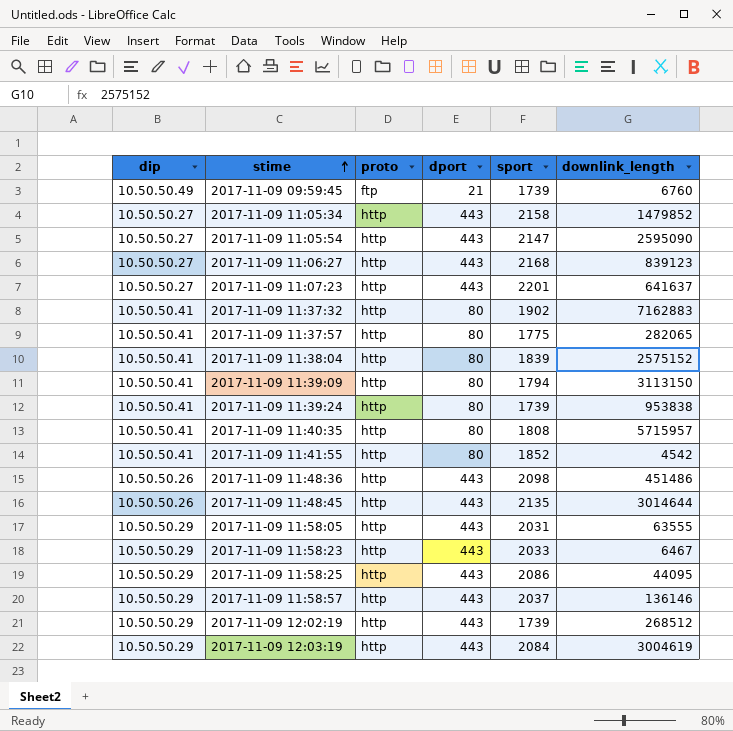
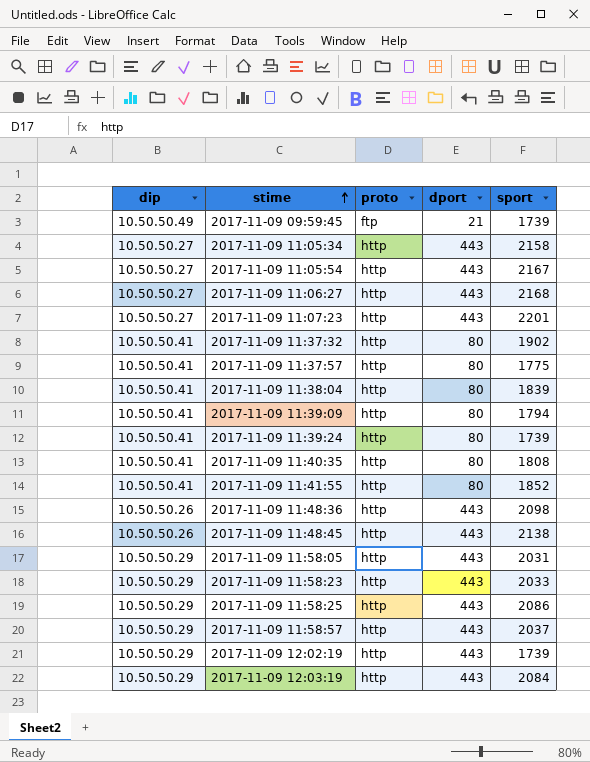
column downlink_length | position: 6 -> none
2017-11-09 11:05:54 | sport: 2147 -> 2167
2017-11-09 11:48:45 | sport: 2135 -> 2138

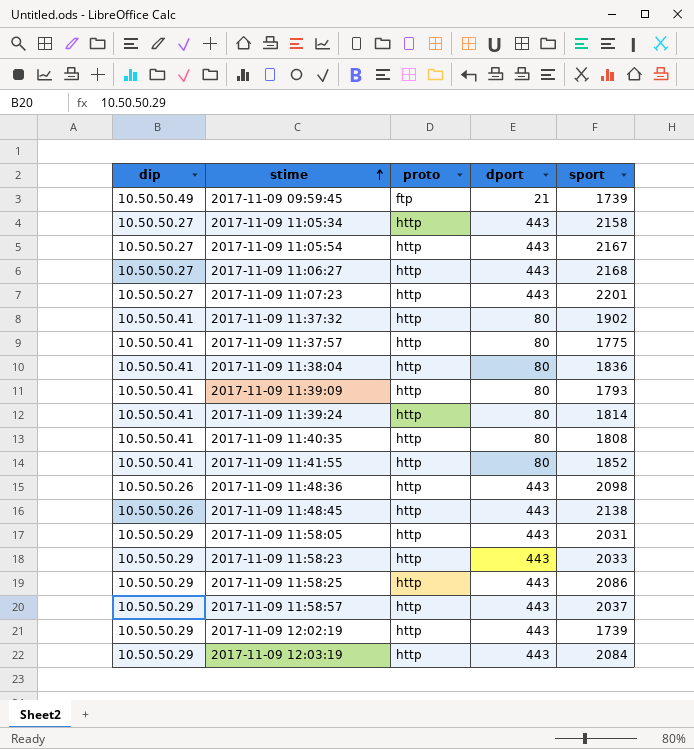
2017-11-09 11:38:04 | sport: 1839 -> 1836
2017-11-09 11:39:09 | sport: 1794 -> 1793
2017-11-09 11:39:24 | sport: 1739 -> 1814

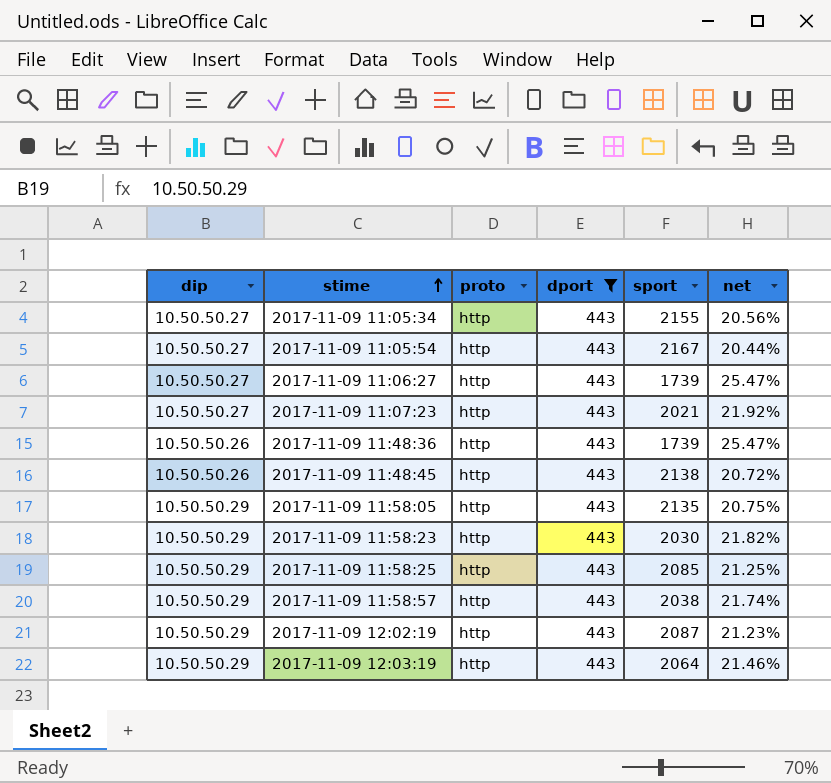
filter: none -> dport = 443
column net | formula: none -> [dport] / [sport]
2017-11-09 11:05:34 | sport: 2158 -> 2155
2017-11-09 11:06:27 | sport: 2168 -> 1739
2017-11-09 11:07:23 | sport: 2201 -> 2021
2017-11-09 11:48:36 | sport: 2098 -> 1739
2017-11-09 11:58:05 | sport: 2031 -> 2135
2017-11-09 11:58:23 | sport: 2033 -> 2030
2017-11-09 11:58:25 | sport: 2086 -> 2085
2017-11-09 11:58:57 | sport: 2037 -> 2038
2017-11-09 12:02:19 | sport: 1739 -> 2087
2017-11-09 12:03:19 | sport: 2084 -> 2064

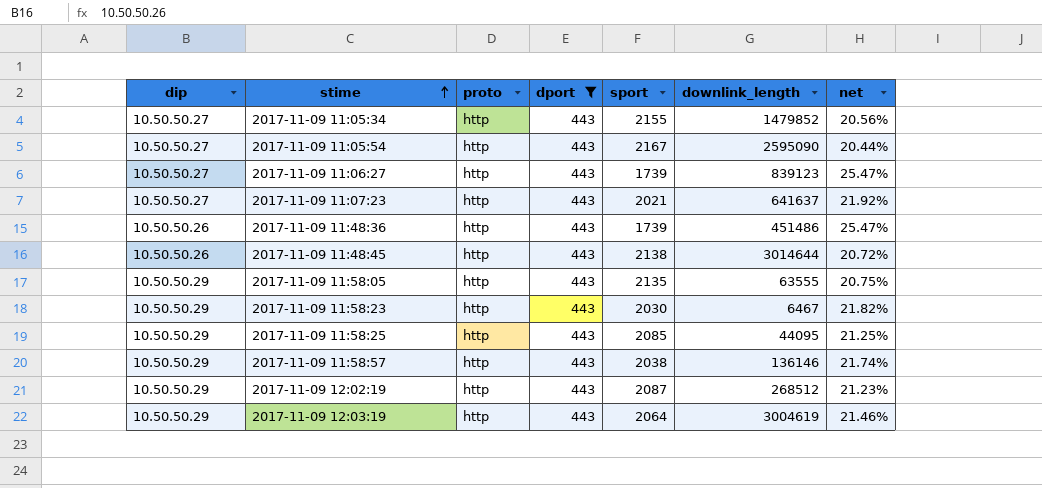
column downlink_length | position: none -> 6

